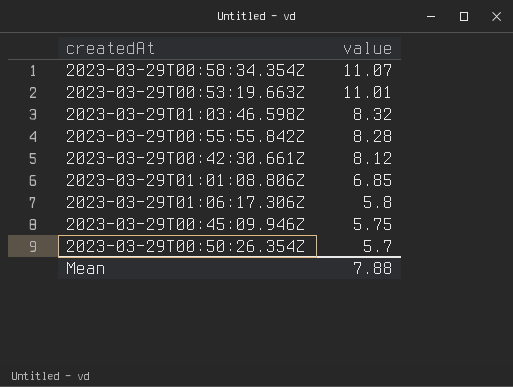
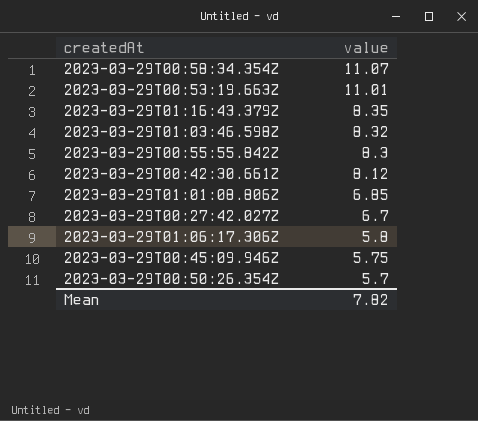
row 2023-03-29T01:16:43.379Z: none -> 8.35
2023-03-29T00:55:55.842Z | value: 8.28 -> 8.3
row 2023-03-29T00:27:42.027Z: none -> 6.7
Mean | value: 7.88 -> 7.82

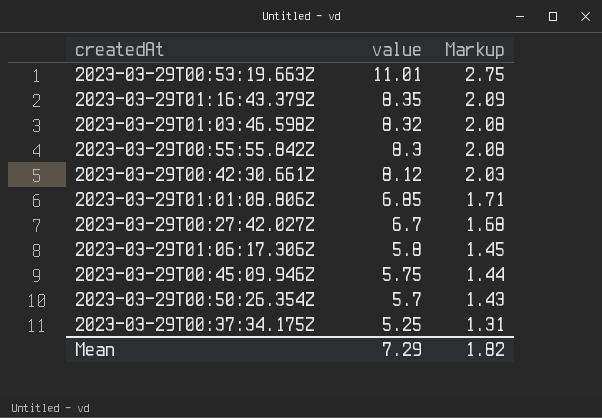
column Markup | formula: none -> [value] * 0.25
row 2023-03-29T00:58:34.354Z: 11.07 -> none
row 2023-03-29T00:37:34.175Z: none -> 5.25 | 1.31
Mean | value: 7.82 -> 7.29

